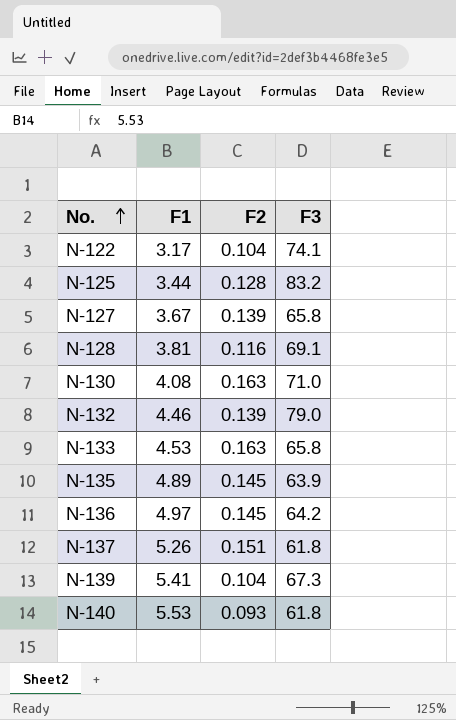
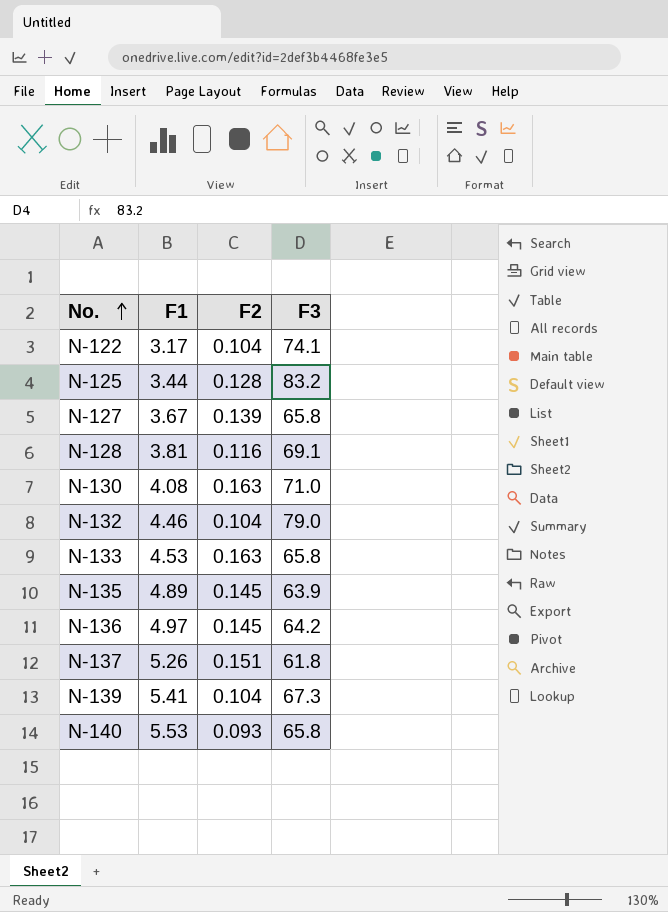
N-132 | F2: 0.139 -> 0.104
N-140 | F3: 61.8 -> 65.8

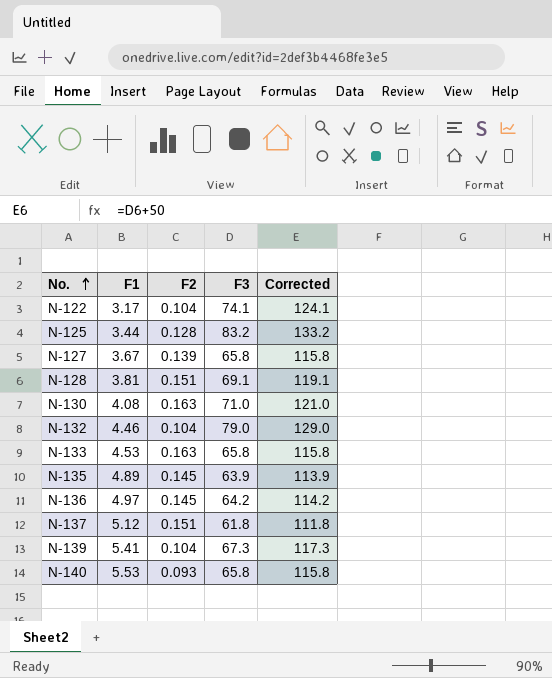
column Corrected | formula: none -> [F3] + 50
N-128 | F2: 0.116 -> 0.151
N-137 | F1: 5.26 -> 5.12

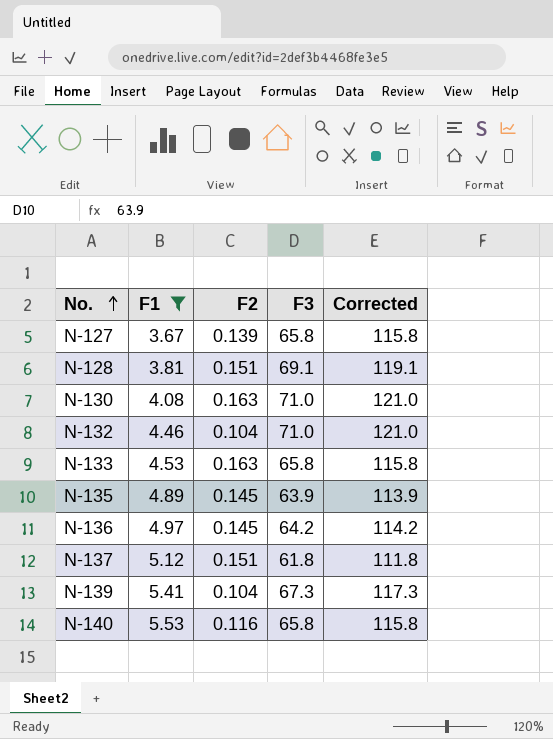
filter: none -> F1 >= 3.67
N-132 | F3: 79.0 -> 71.0
N-132 | Corrected: 129.0 -> 121.0
N-140 | F2: 0.093 -> 0.116

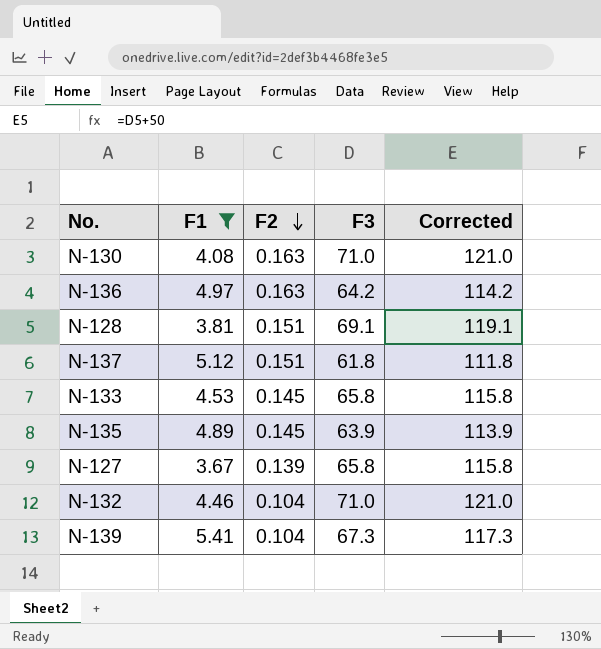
row order: No. ascending -> F2 descending
row N-140: 5.53 | 0.116 | 65.8 | 115.8 -> none
N-136 | F2: 0.145 -> 0.163
N-133 | F2: 0.163 -> 0.145

